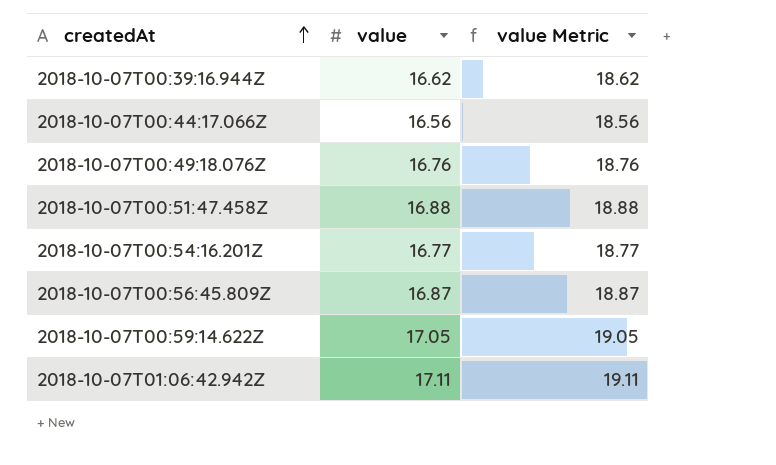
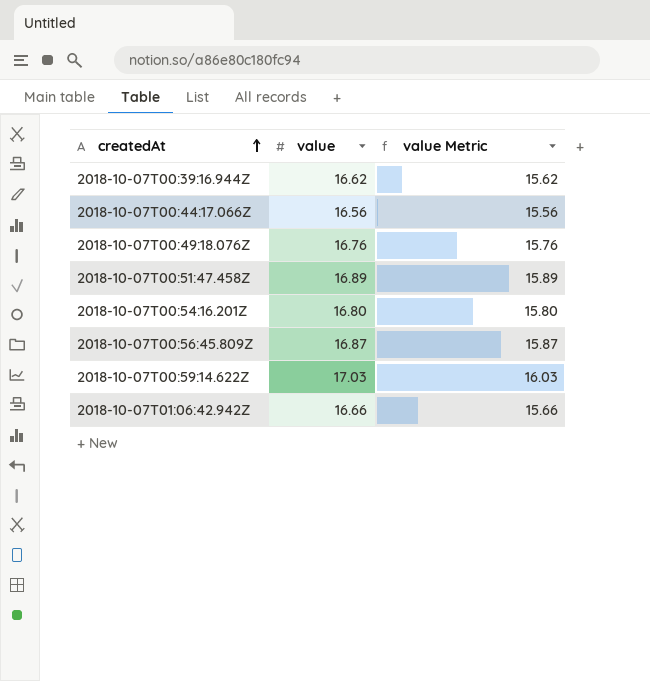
column value Metric | formula: [value] + 2 -> [value] - 1
2018-10-07T00:51:47.458Z | value: 16.88 -> 16.89
2018-10-07T00:54:16.201Z | value: 16.77 -> 16.80
2018-10-07T00:59:14.622Z | value: 17.05 -> 17.03
2018-10-07T01:06:42.942Z | value: 17.11 -> 16.66

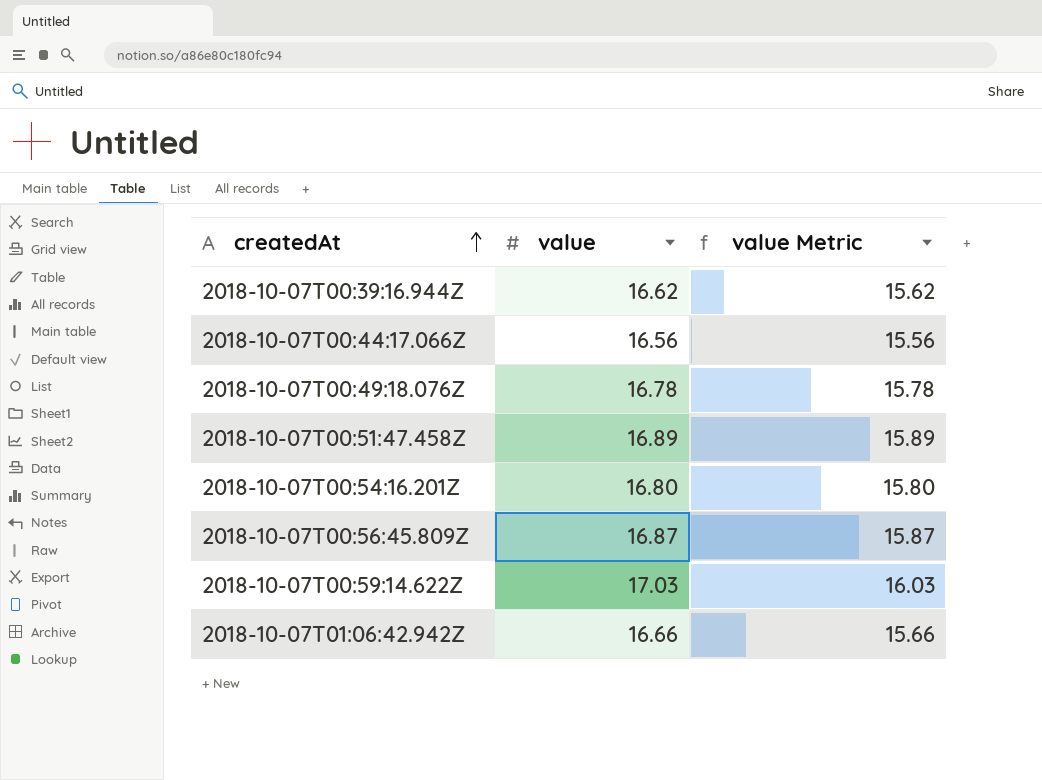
2018-10-07T00:49:18.076Z | value: 16.76 -> 16.78
2018-10-07T00:49:18.076Z | value Metric: 15.76 -> 15.78

